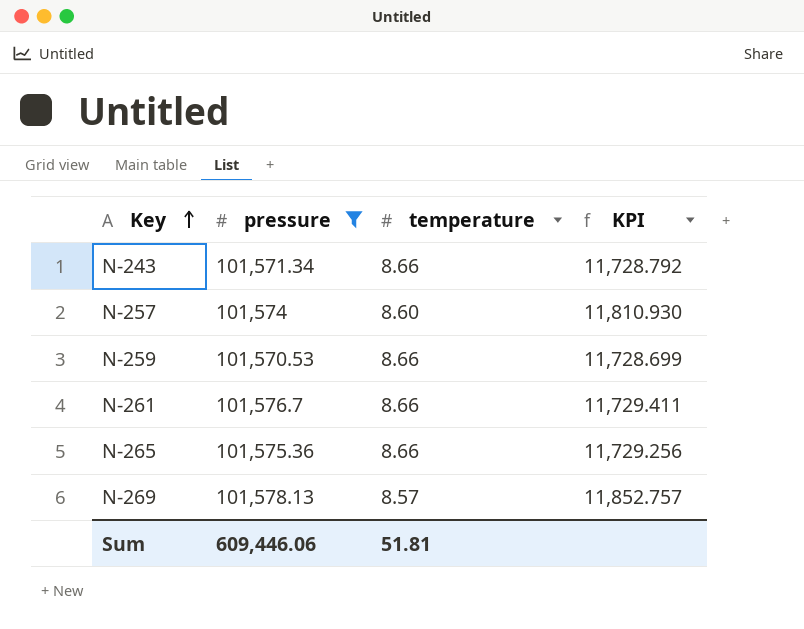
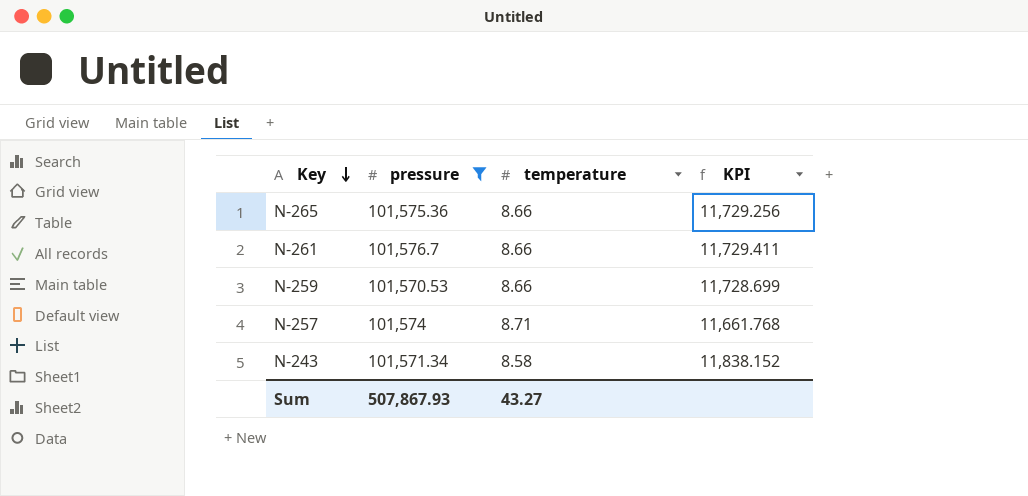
row order: Key ascending -> Key descending
row N-269: 101,578.13 | 8.57 | 11,852.757 -> none
N-257 | temperature: 8.60 -> 8.71
N-257 | KPI: 11,810.930 -> 11,661.768
N-243 | temperature: 8.66 -> 8.58
N-243 | KPI: 11,728.792 -> 11,838.152
Sum | pressure: 609,446.06 -> 507,867.93
Sum | temperature: 51.81 -> 43.27

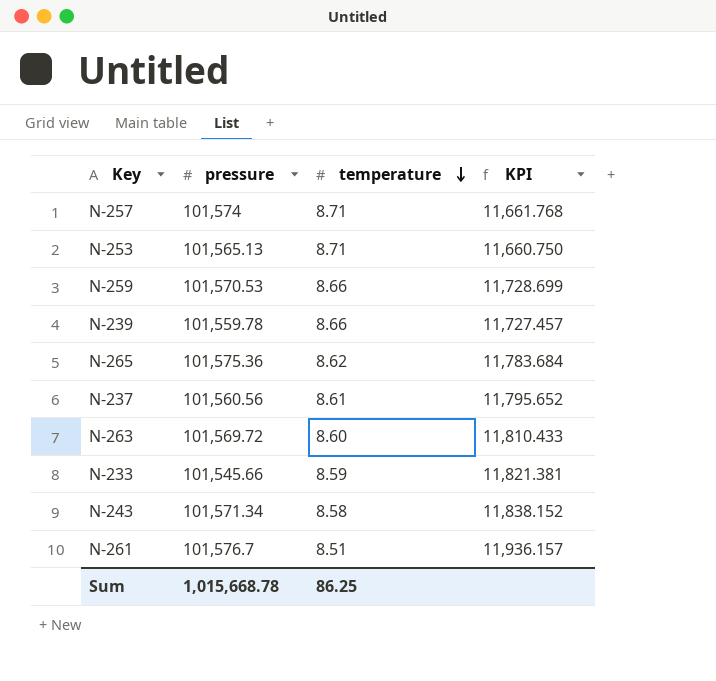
filter: pressure >= 101,570.53 -> none
row order: Key descending -> temperature descending
N-265 | temperature: 8.66 -> 8.62
N-265 | KPI: 11,729.256 -> 11,783.684
N-261 | temperature: 8.66 -> 8.51
N-261 | KPI: 11,729.411 -> 11,936.157
Sum | pressure: 507,867.93 -> 1,015,668.78
Sum | temperature: 43.27 -> 86.25

